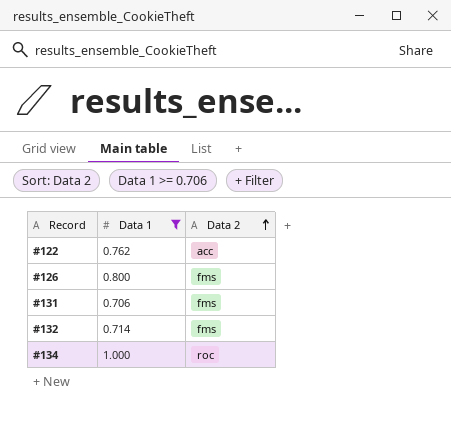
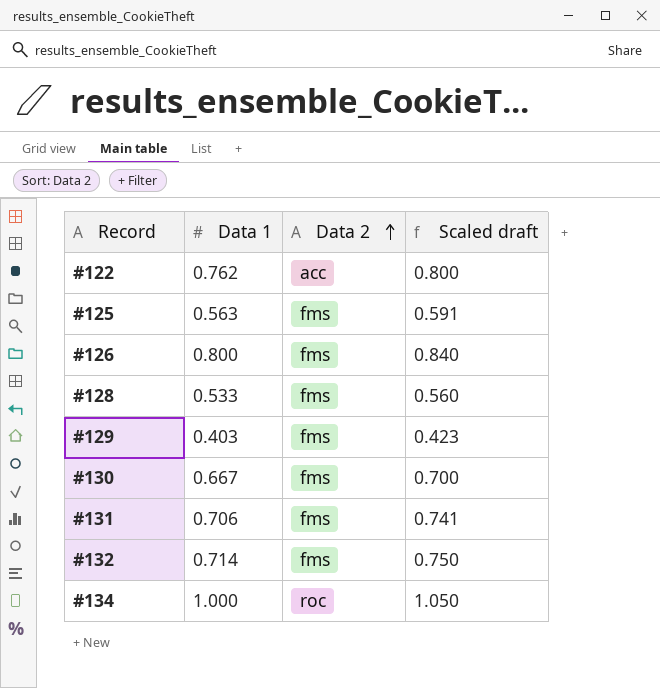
filter: Data 1 >= 0.706 -> none
column Scaled draft | formula: none -> [Data 1] * 1.05

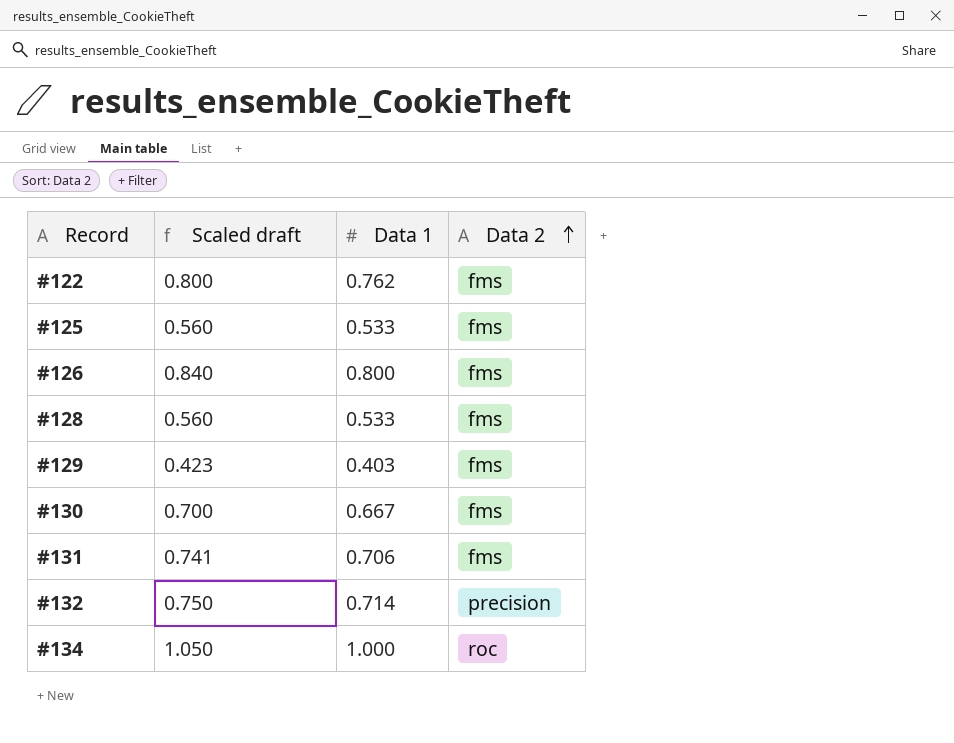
column Scaled draft | position: 4 -> 2
#122 | Data 2: acc -> fms
#125 | Scaled draft: 0.591 -> 0.560
#125 | Data 1: 0.563 -> 0.533
#132 | Data 2: fms -> precision

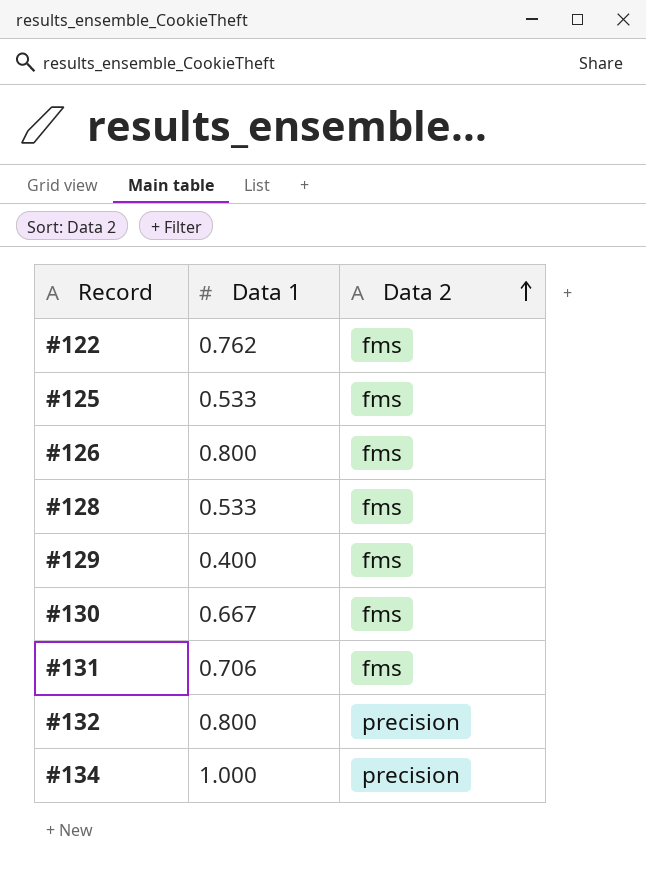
column Scaled draft | formula: [Data 1] * 1.05 -> none
#129 | Data 1: 0.403 -> 0.400
#132 | Data 1: 0.714 -> 0.800
#134 | Data 2: roc -> precision

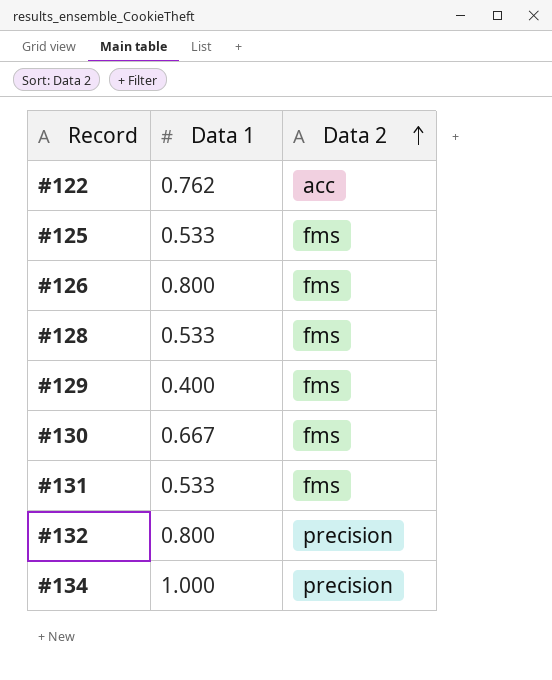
#122 | Data 2: fms -> acc
#131 | Data 1: 0.706 -> 0.533

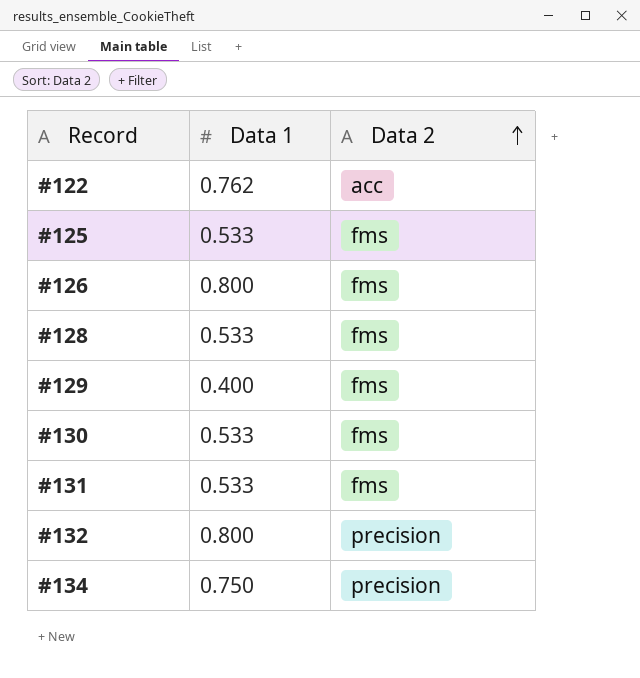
#130 | Data 1: 0.667 -> 0.533
#134 | Data 1: 1.000 -> 0.750

